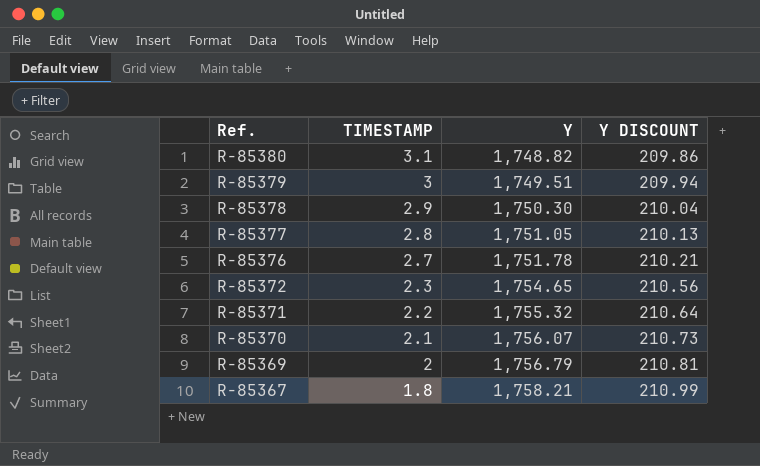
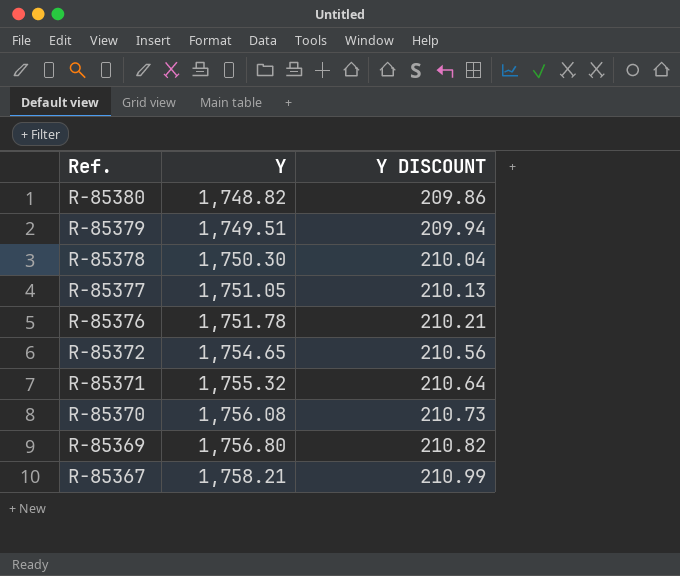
column TIMESTAMP | position: 2 -> none
R-85370 | Y: 1,756.07 -> 1,756.08
R-85369 | Y: 1,756.79 -> 1,756.80
R-85369 | Y DISCOUNT: 210.81 -> 210.82

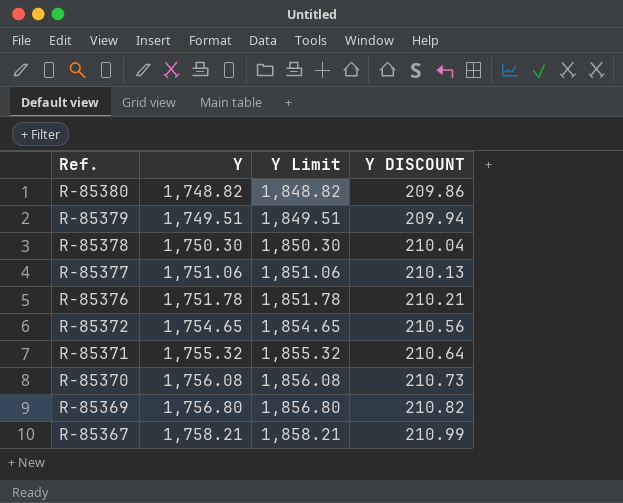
column Y Limit | formula: none -> [Y] + 100
R-85377 | Y: 1,751.05 -> 1,751.06

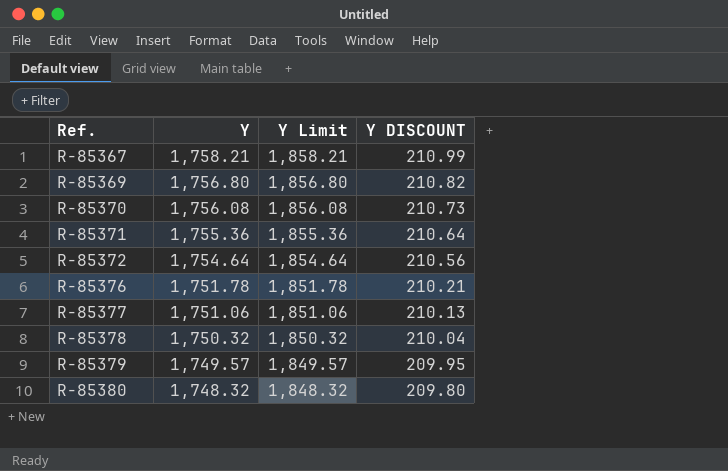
row order: Ref. descending -> Ref. ascending
R-85371 | Y: 1,755.32 -> 1,755.36
R-85371 | Y Limit: 1,855.32 -> 1,855.36
R-85372 | Y: 1,754.65 -> 1,754.64
R-85372 | Y Limit: 1,854.65 -> 1,854.64
R-85378 | Y: 1,750.30 -> 1,750.32
R-85378 | Y Limit: 1,850.30 -> 1,850.32
R-85379 | Y: 1,749.51 -> 1,749.57
R-85379 | Y Limit: 1,849.51 -> 1,849.57
R-85379 | Y DISCOUNT: 209.94 -> 209.95
R-85380 | Y: 1,748.82 -> 1,748.32
R-85380 | Y Limit: 1,848.82 -> 1,848.32
R-85380 | Y DISCOUNT: 209.86 -> 209.80

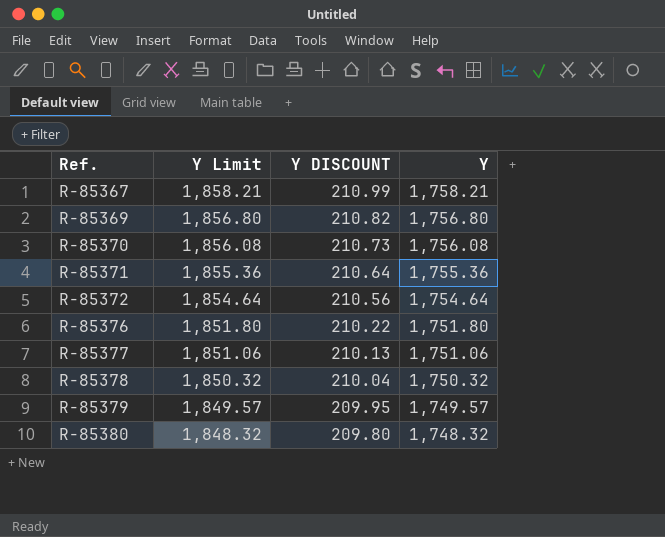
column Y | position: 2 -> 4
R-85376 | Y Limit: 1,851.78 -> 1,851.80
R-85376 | Y DISCOUNT: 210.21 -> 210.22
R-85376 | Y: 1,751.78 -> 1,751.80

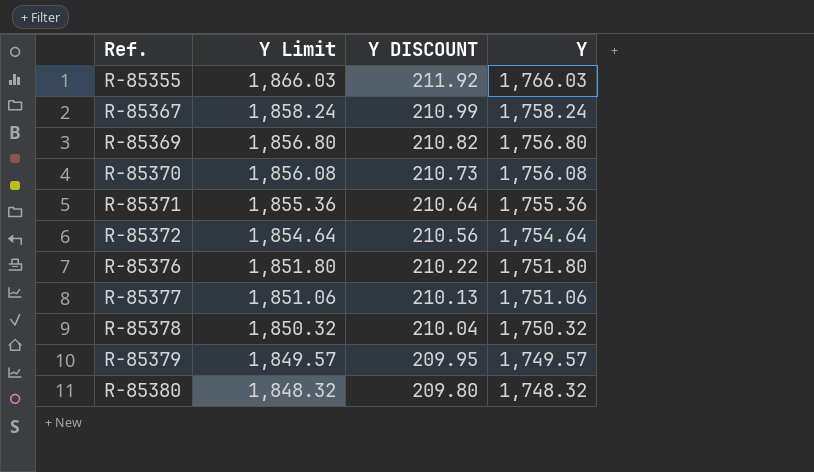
row R-85355: none -> 1,866.03 | 211.92 | 1,766.03
R-85367 | Y Limit: 1,858.21 -> 1,858.24
R-85367 | Y: 1,758.21 -> 1,758.24

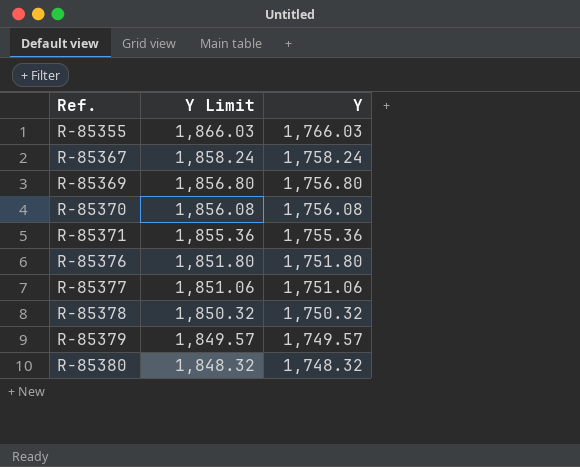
column Y DISCOUNT | formula: [Y] * 0.12 -> none
row R-85372: 1,854.64 | 210.56 | 1,754.64 -> none

